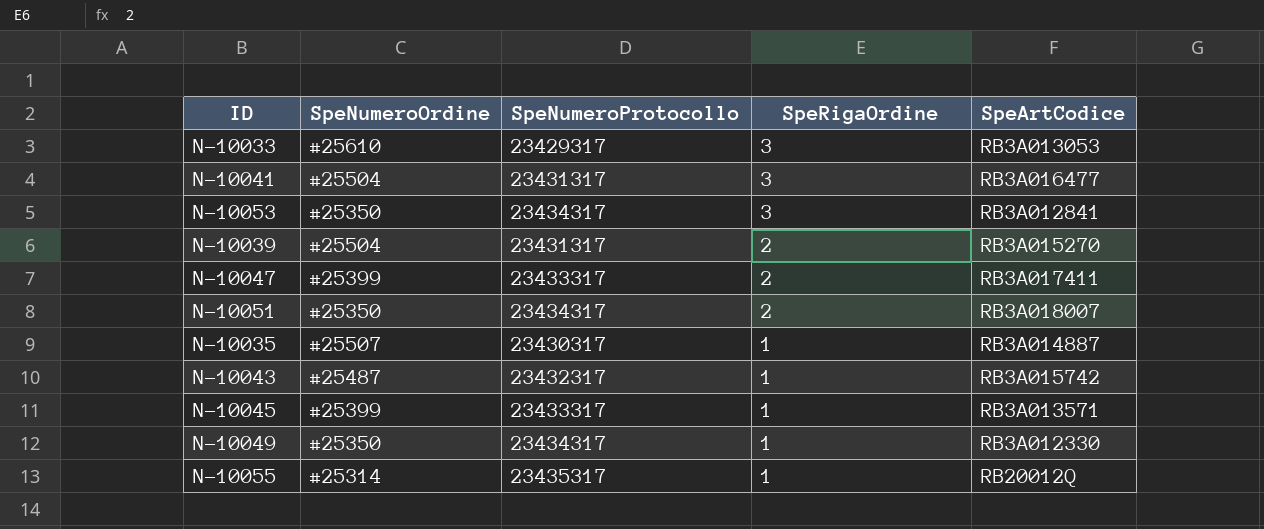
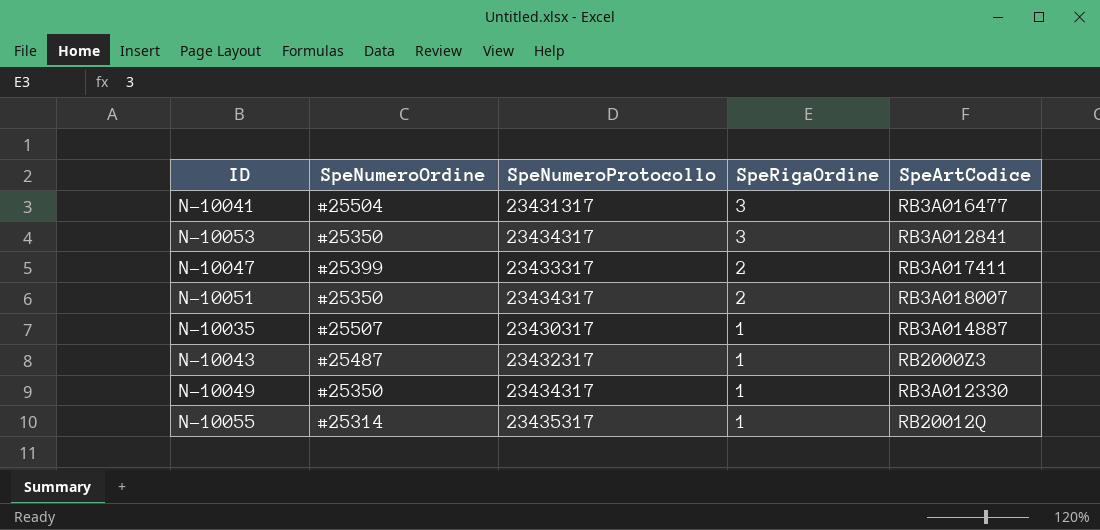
row N-10033: #25610 | 23429317 | 3 | RB3A013053 -> none
row N-10039: #25504 | 23431317 | 2 | RB3A015270 -> none
row N-10045: #25399 | 23433317 | 1 | RB3A013571 -> none
N-10043 | SpeArtCodice: RB3A015742 -> RB2000Z3

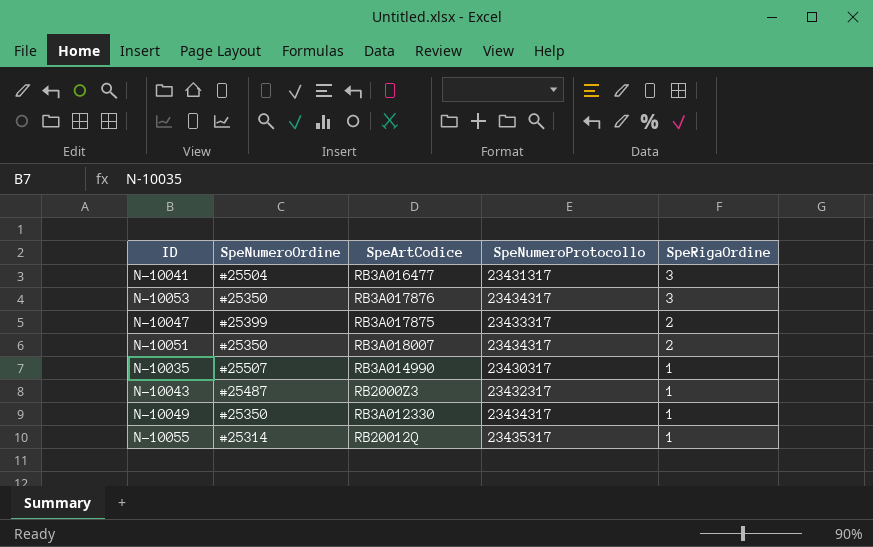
column SpeArtCodice | position: 5 -> 3
N-10053 | SpeArtCodice: RB3A012841 -> RB3A017876
N-10047 | SpeArtCodice: RB3A017411 -> RB3A017875
N-10035 | SpeArtCodice: RB3A014887 -> RB3A014990

